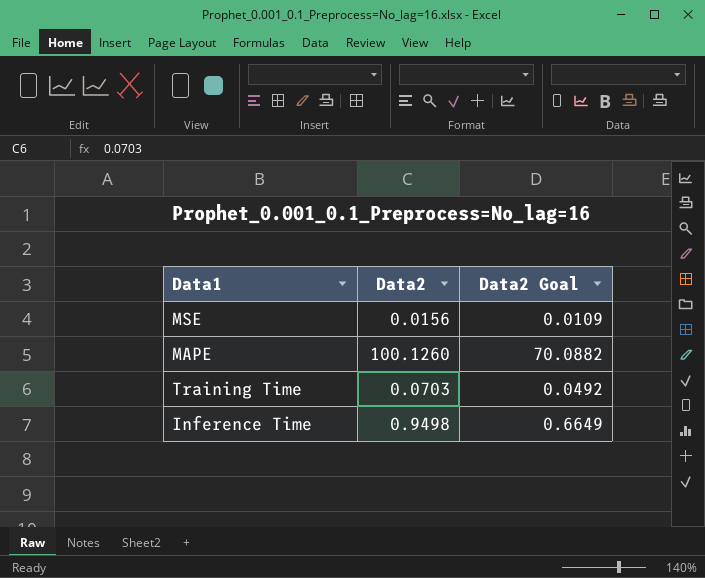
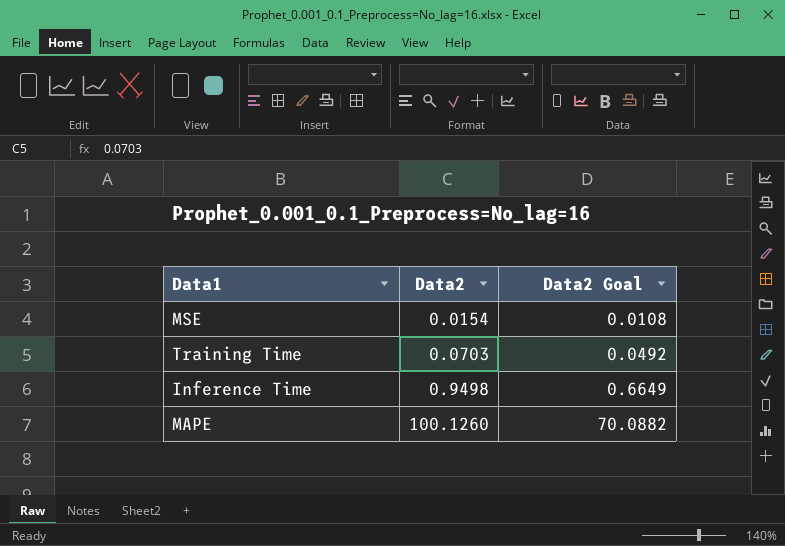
row order: none -> Data2 ascending
MSE | Data2: 0.0156 -> 0.0154
MSE | Data2 Goal: 0.0109 -> 0.0108

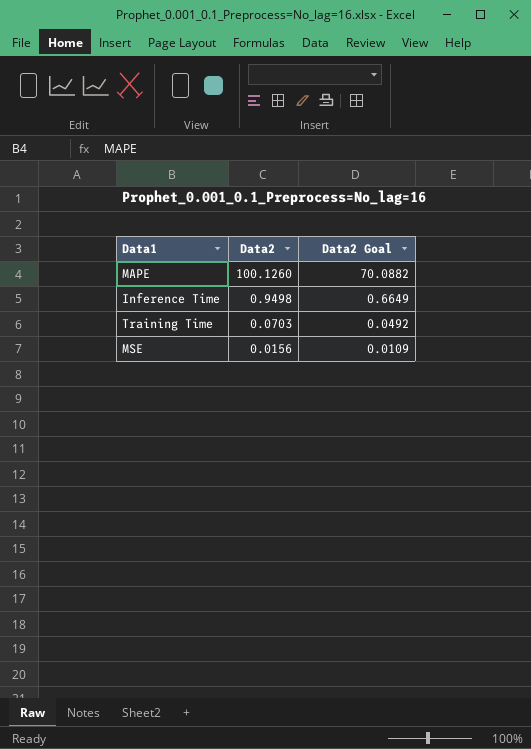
row order: Data2 ascending -> Data2 descending
MSE | Data2: 0.0154 -> 0.0156
MSE | Data2 Goal: 0.0108 -> 0.0109

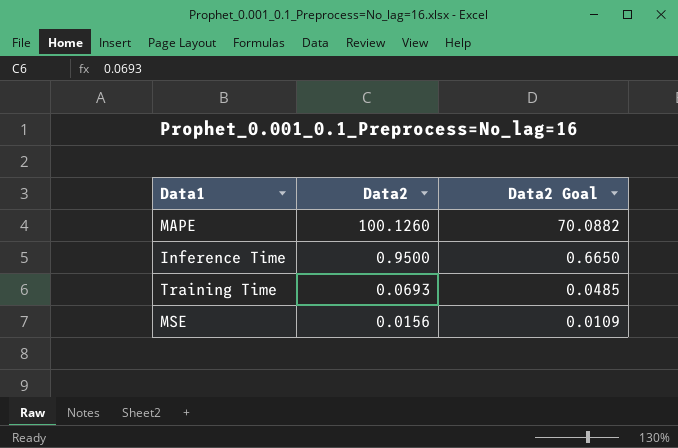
Inference Time | Data2: 0.9498 -> 0.9500
Inference Time | Data2 Goal: 0.6649 -> 0.6650
Training Time | Data2: 0.0703 -> 0.0693
Training Time | Data2 Goal: 0.0492 -> 0.0485

